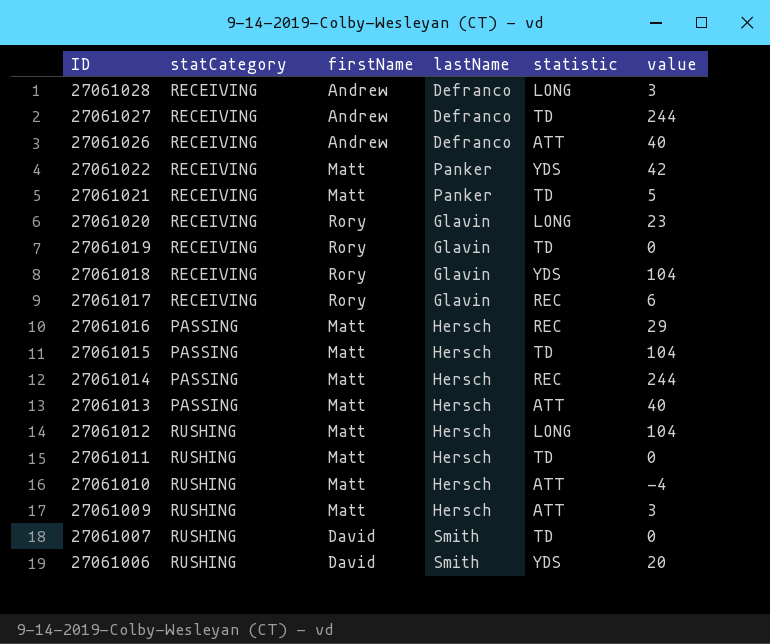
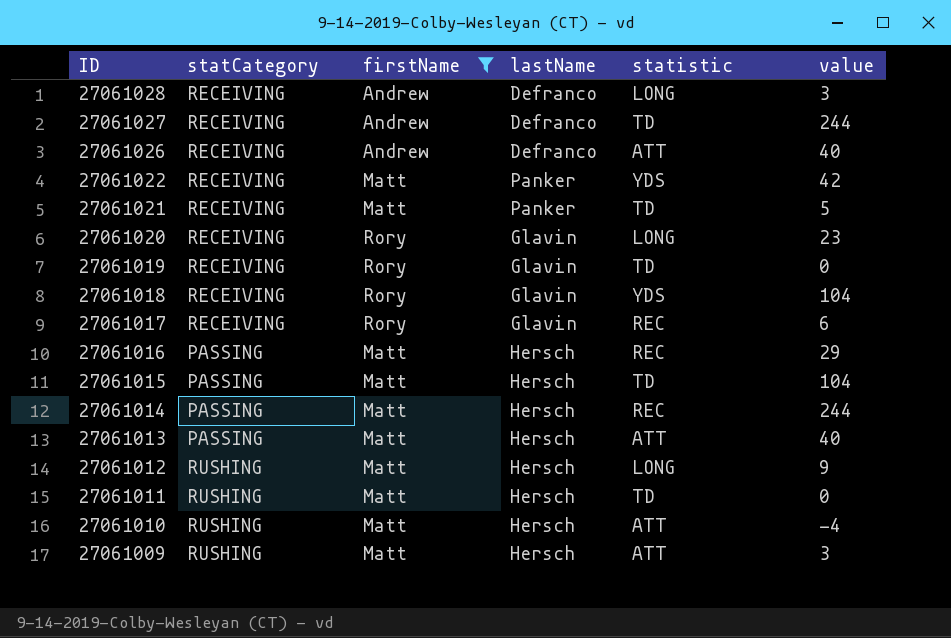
filter: none -> firstName != David
27061012 | value: 104 -> 9

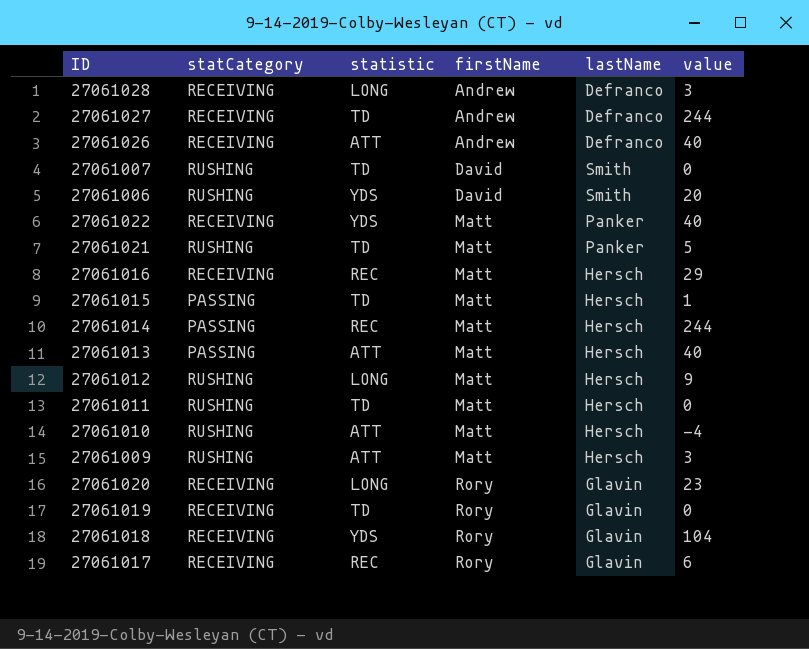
filter: firstName != David -> none
row order: ID descending -> firstName ascending
column statistic | position: 5 -> 3
27061022 | value: 42 -> 40
27061021 | statCategory: RECEIVING -> RUSHING
27061016 | statCategory: PASSING -> RECEIVING
27061015 | value: 104 -> 1

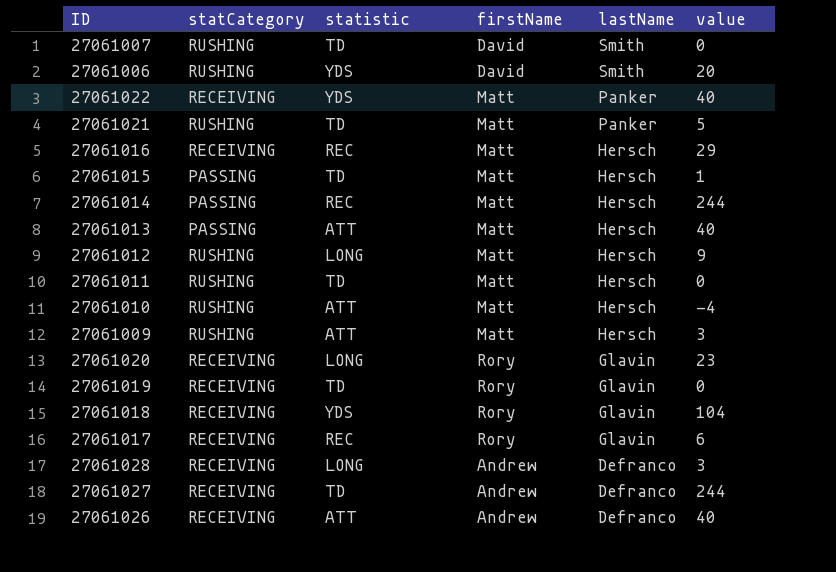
row order: firstName ascending -> lastName descending

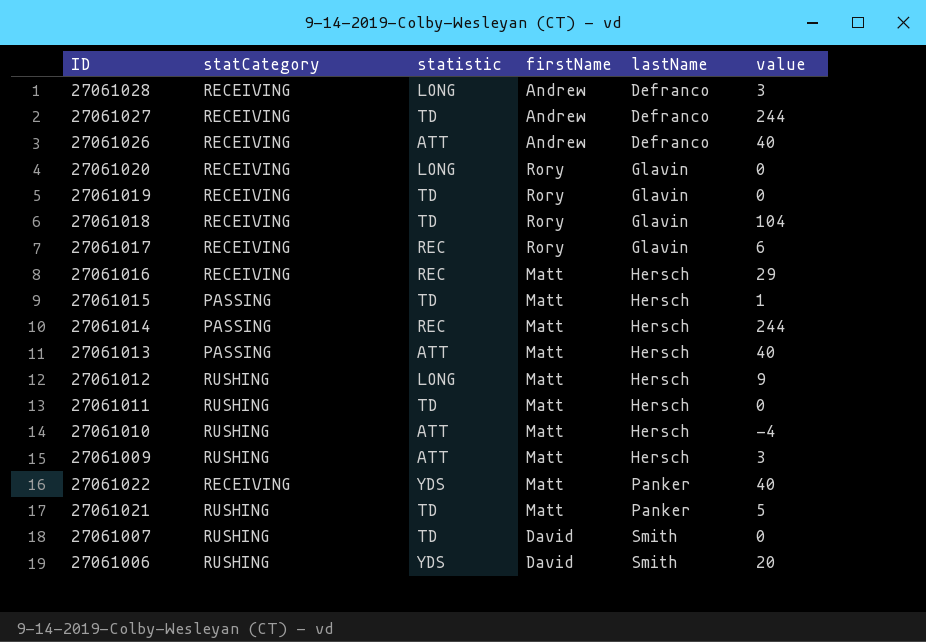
row order: lastName descending -> lastName ascending
27061020 | value: 23 -> 0
27061018 | statistic: YDS -> TD

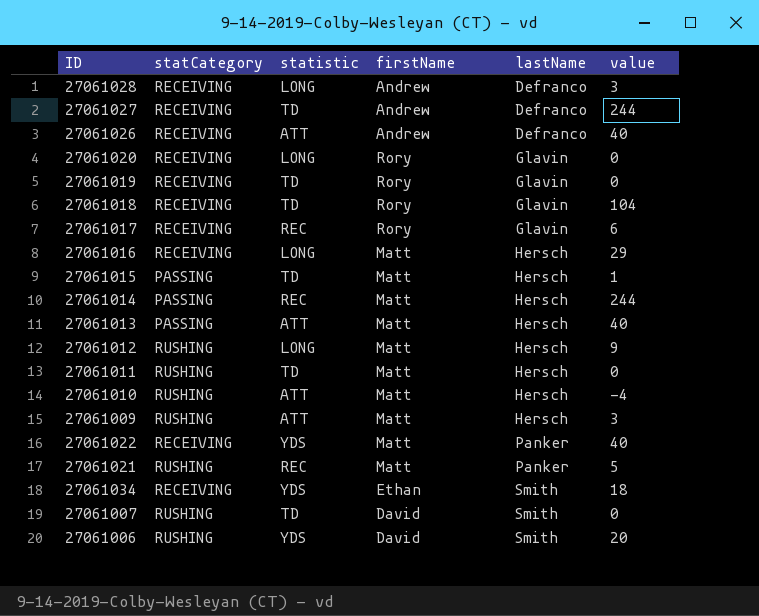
27061016 | statistic: REC -> LONG
27061021 | statistic: TD -> REC
row 27061034: none -> RECEIVING | YDS | Ethan | Smith | 18

